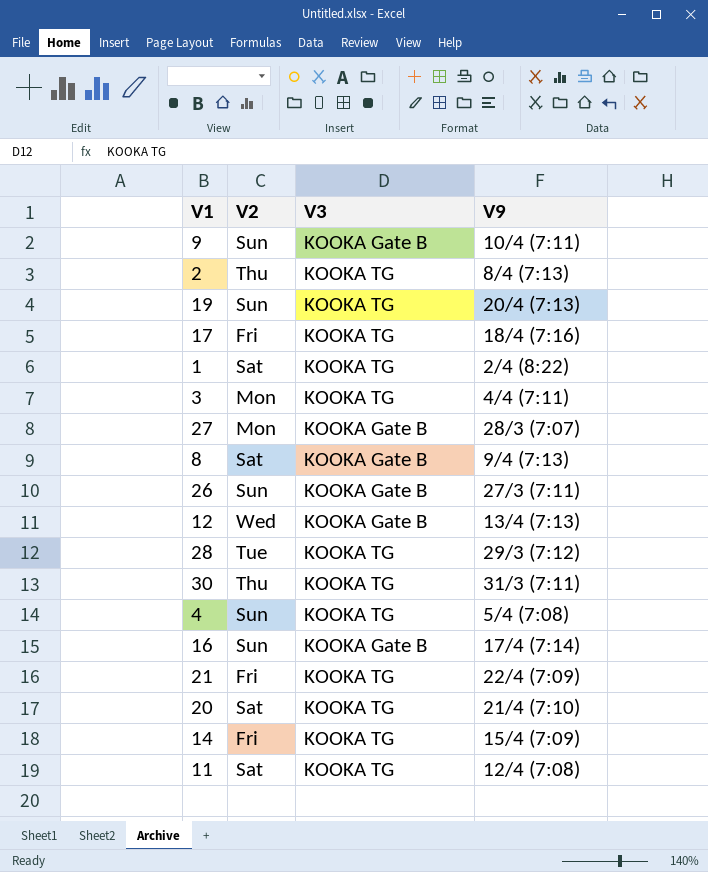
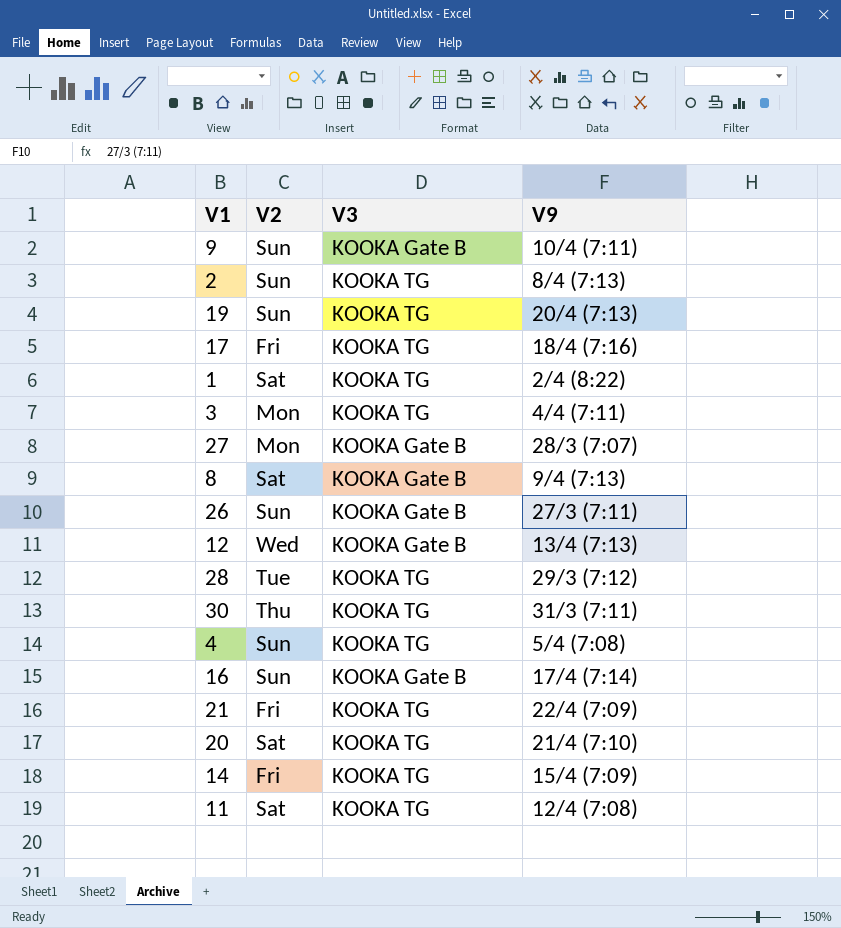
2 | V2: Thu -> Sun

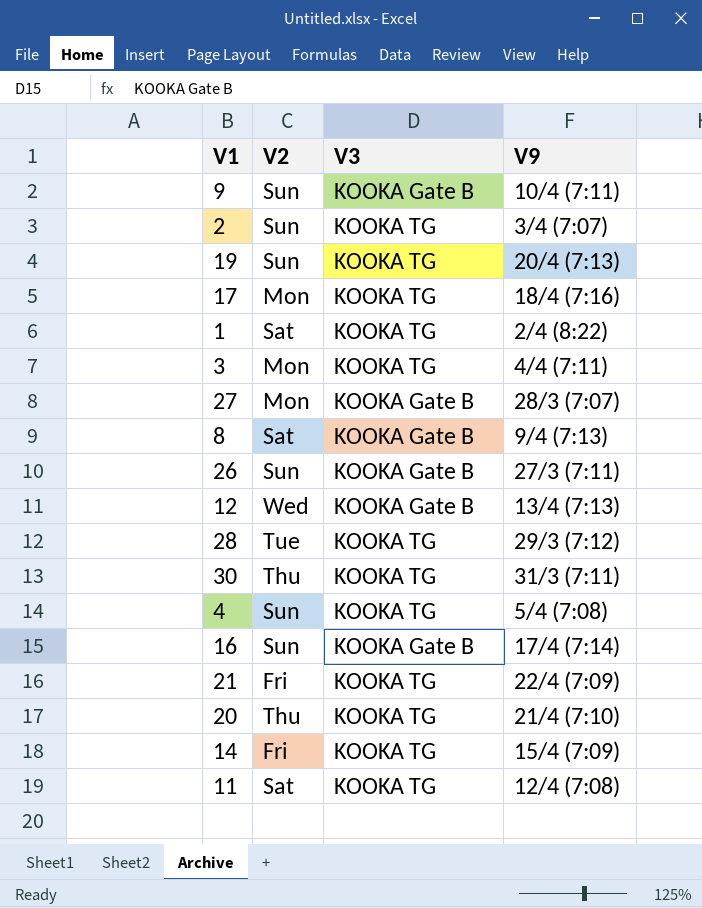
2 | V9: 8/4 (7:13) -> 3/4 (7:07)
17 | V2: Fri -> Mon
20 | V2: Sat -> Thu

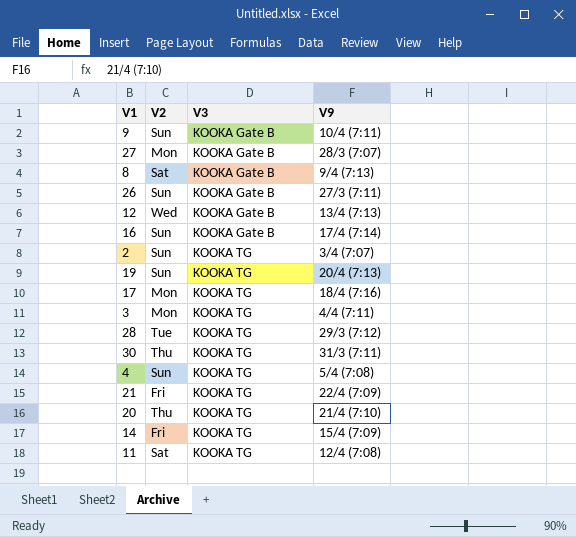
row order: none -> V3 ascending
row 1: Sat | KOOKA TG | 2/4 (8:22) -> none

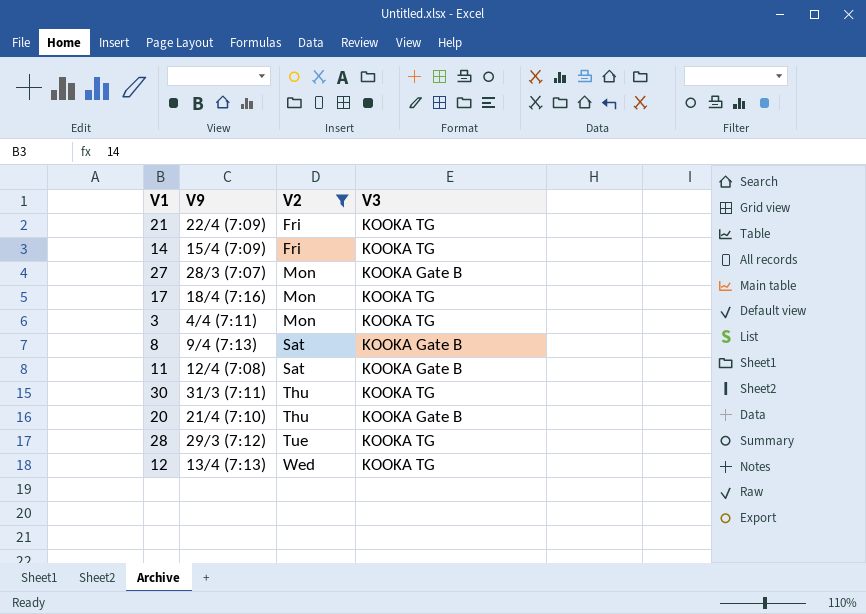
filter: none -> V2 != Sun
row order: V3 ascending -> V2 ascending
column V9 | position: 4 -> 2
11 | V3: KOOKA TG -> KOOKA Gate B
20 | V3: KOOKA TG -> KOOKA Gate B
12 | V3: KOOKA Gate B -> KOOKA TG

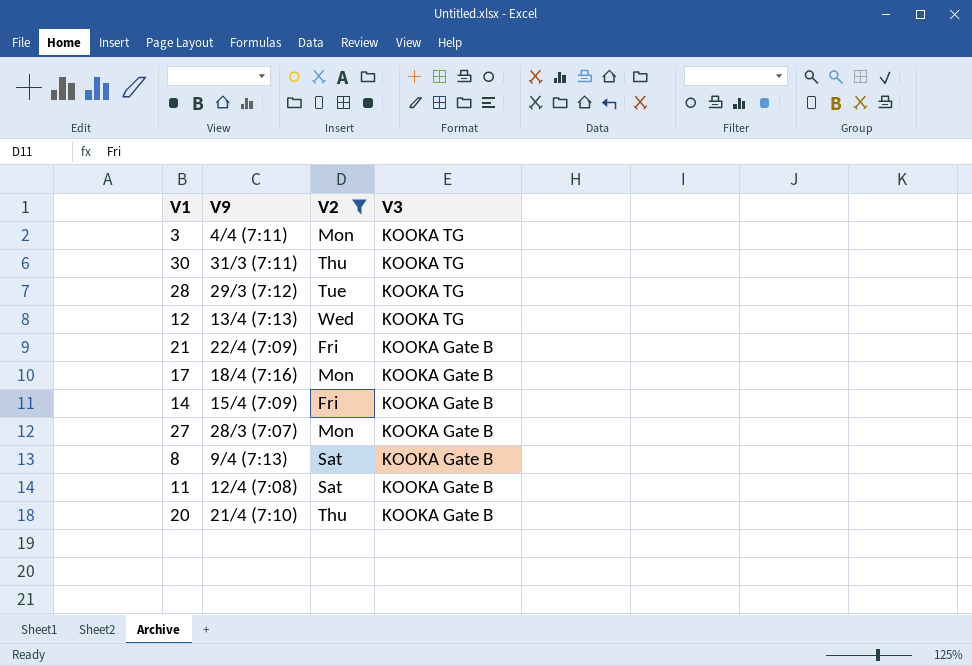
row order: V2 ascending -> V3 descending
21 | V3: KOOKA TG -> KOOKA Gate B
17 | V3: KOOKA TG -> KOOKA Gate B
14 | V3: KOOKA TG -> KOOKA Gate B

